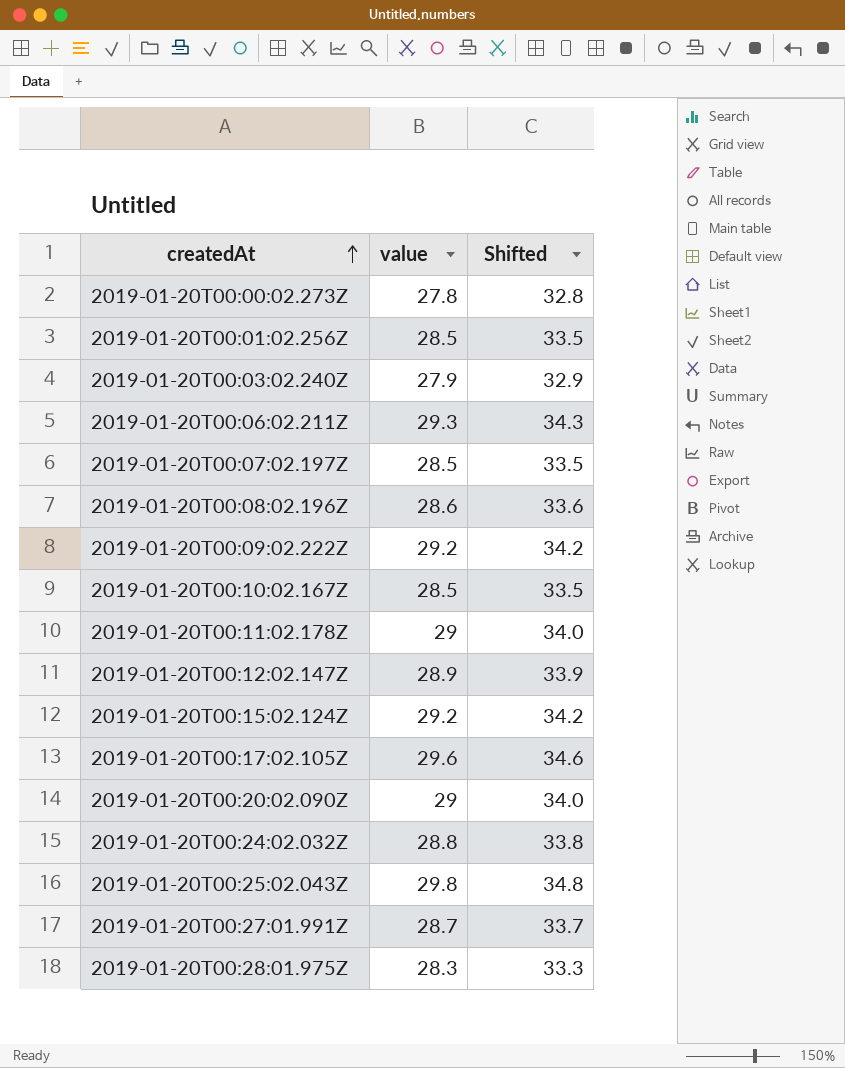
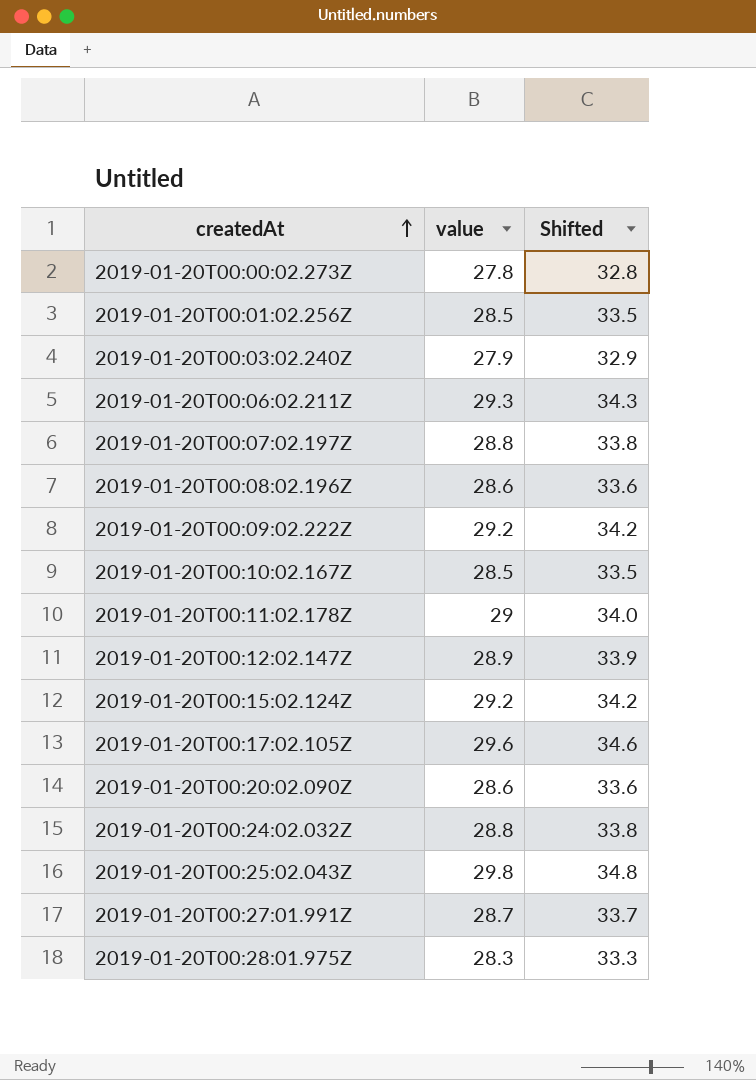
2019-01-20T00:07:02.197Z | value: 28.5 -> 28.8
2019-01-20T00:07:02.197Z | Shifted: 33.5 -> 33.8
2019-01-20T00:20:02.090Z | value: 29 -> 28.6
2019-01-20T00:20:02.090Z | Shifted: 34.0 -> 33.6

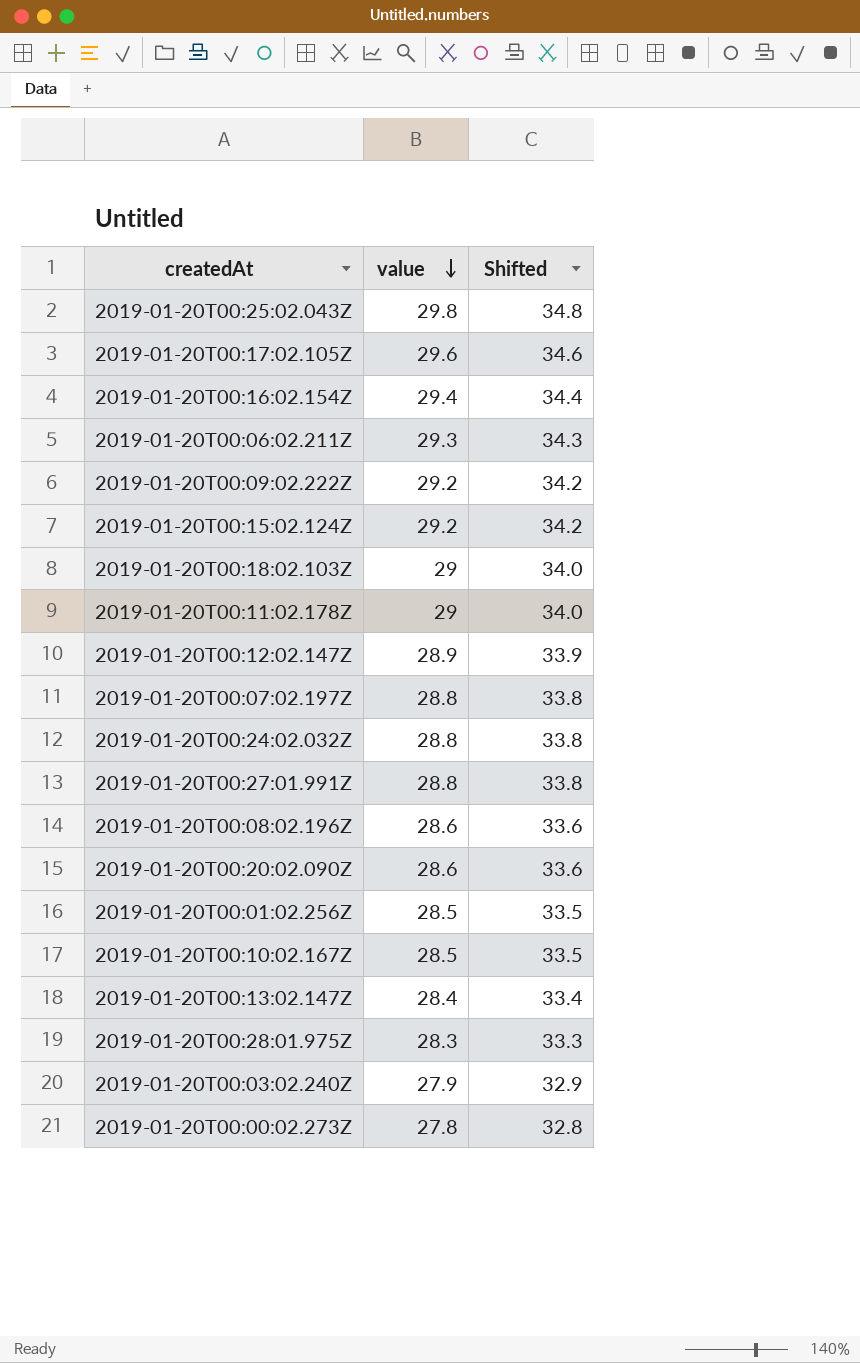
row order: createdAt ascending -> value descending
row 2019-01-20T00:16:02.154Z: none -> 29.4 | 34.4
row 2019-01-20T00:18:02.103Z: none -> 29 | 34.0
2019-01-20T00:27:01.991Z | value: 28.7 -> 28.8
2019-01-20T00:27:01.991Z | Shifted: 33.7 -> 33.8
row 2019-01-20T00:13:02.147Z: none -> 28.4 | 33.4

